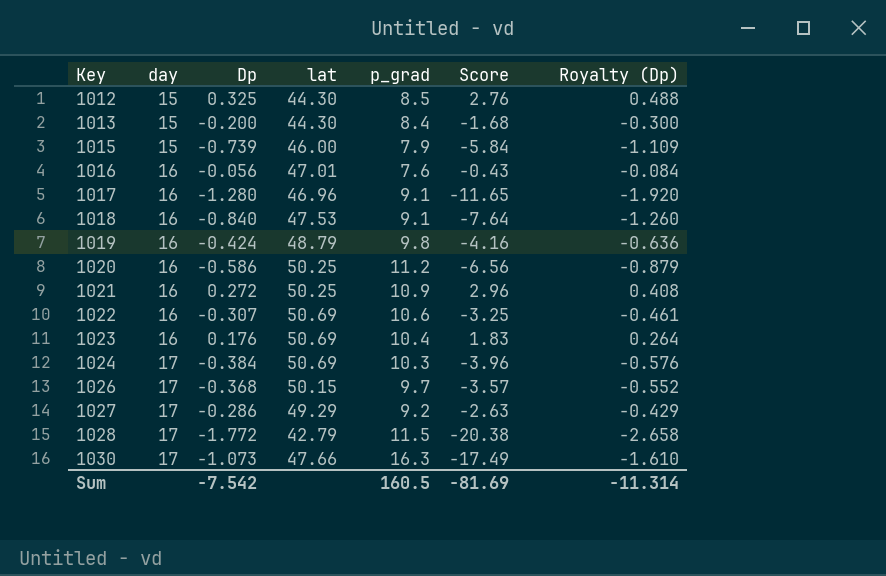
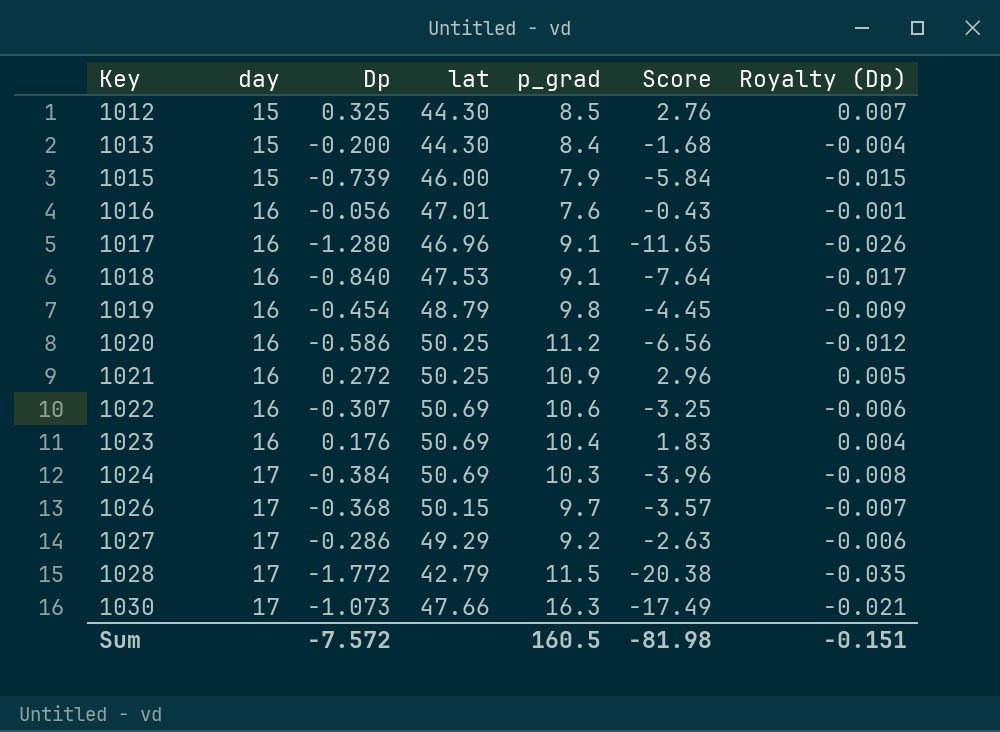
column Royalty (Dp) | formula: [Dp] * 1.5 -> [Dp] * 0.02
1019 | Dp: -0.424 -> -0.454
1019 | Score: -4.16 -> -4.45
Sum | Dp: -7.542 -> -7.572
Sum | Score: -81.69 -> -81.98
Sum | Royalty (Dp): -11.314 -> -0.151

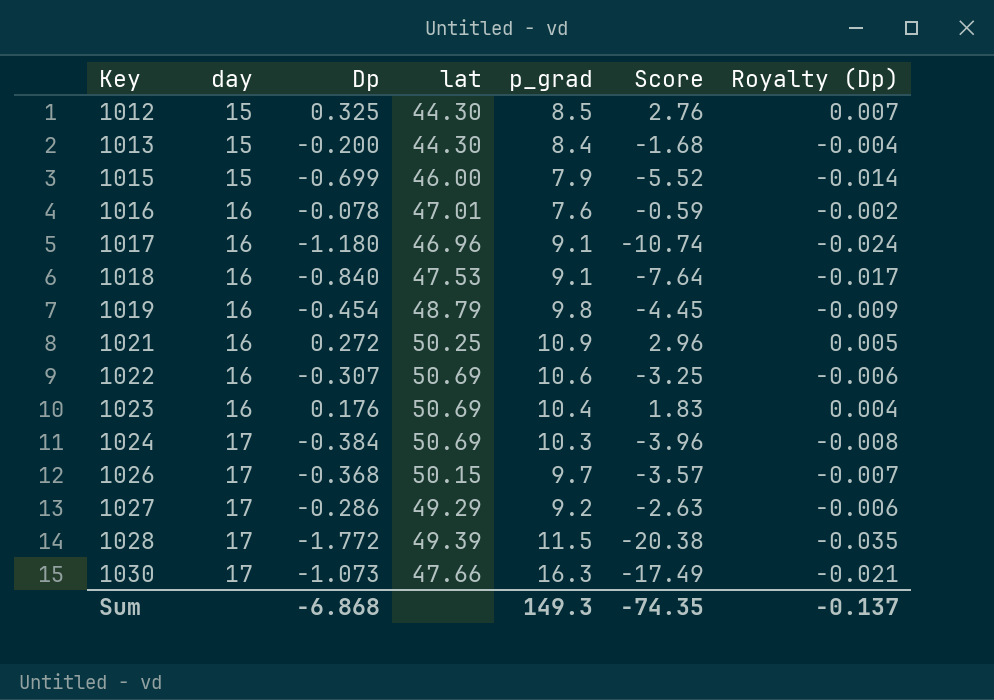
row 1020: 16 | -0.586 | 50.25 | 11.2 | -6.56 | -0.012 -> none
1015 | Dp: -0.739 -> -0.699
1015 | Score: -5.84 -> -5.52
1015 | Royalty (Dp): -0.015 -> -0.014
1016 | Dp: -0.056 -> -0.078
1016 | Score: -0.43 -> -0.59
1016 | Royalty (Dp): -0.001 -> -0.002
1017 | Dp: -1.280 -> -1.180
1017 | Score: -11.65 -> -10.74
1017 | Royalty (Dp): -0.026 -> -0.024
1028 | lat: 42.79 -> 49.39
Sum | Dp: -7.572 -> -6.868
Sum | p_grad: 160.5 -> 149.3
Sum | Score: -81.98 -> -74.35
Sum | Royalty (Dp): -0.151 -> -0.137

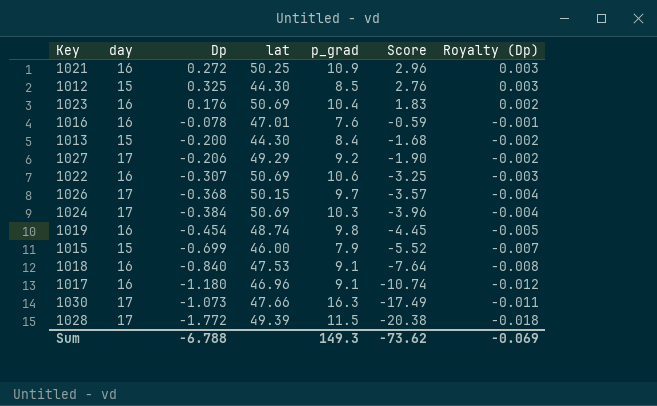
row order: Key ascending -> Score descending
column Royalty (Dp) | formula: [Dp] * 0.02 -> [Dp] * 0.01
1027 | Dp: -0.286 -> -0.206
1027 | Score: -2.63 -> -1.90
1019 | lat: 48.79 -> 48.74
Sum | Dp: -6.868 -> -6.788
Sum | Score: -74.35 -> -73.62
Sum | Royalty (Dp): -0.137 -> -0.069

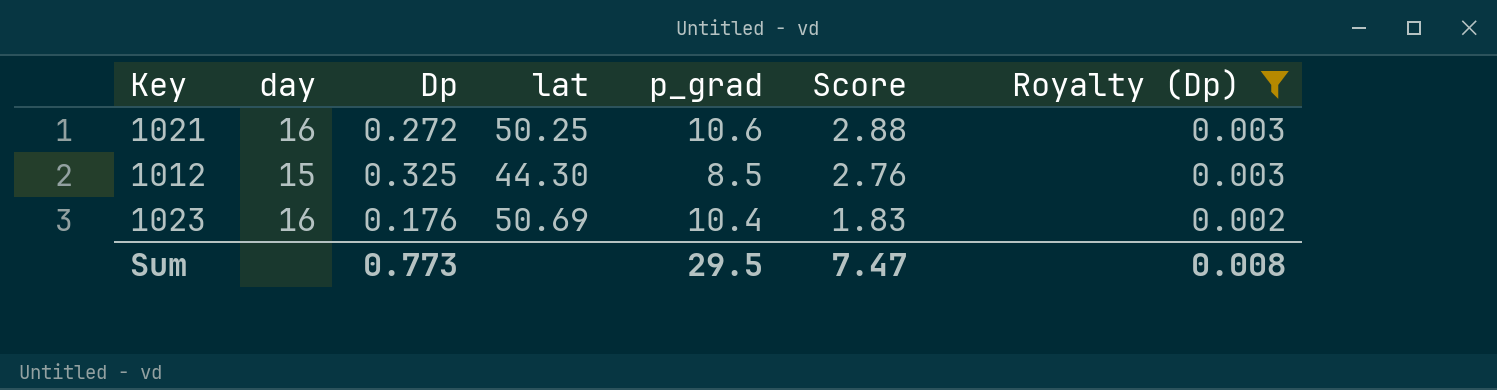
filter: none -> Royalty (Dp) >= 0.002
1021 | p_grad: 10.9 -> 10.6
1021 | Score: 2.96 -> 2.88
Sum | Dp: -6.788 -> 0.773
Sum | p_grad: 149.3 -> 29.5
Sum | Score: -73.62 -> 7.47
Sum | Royalty (Dp): -0.069 -> 0.008

